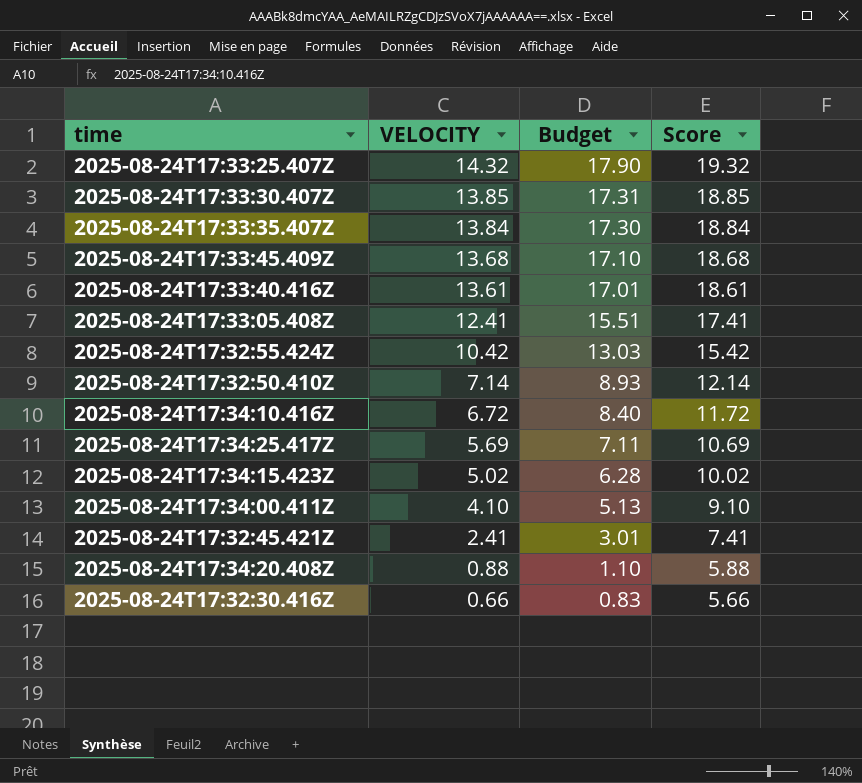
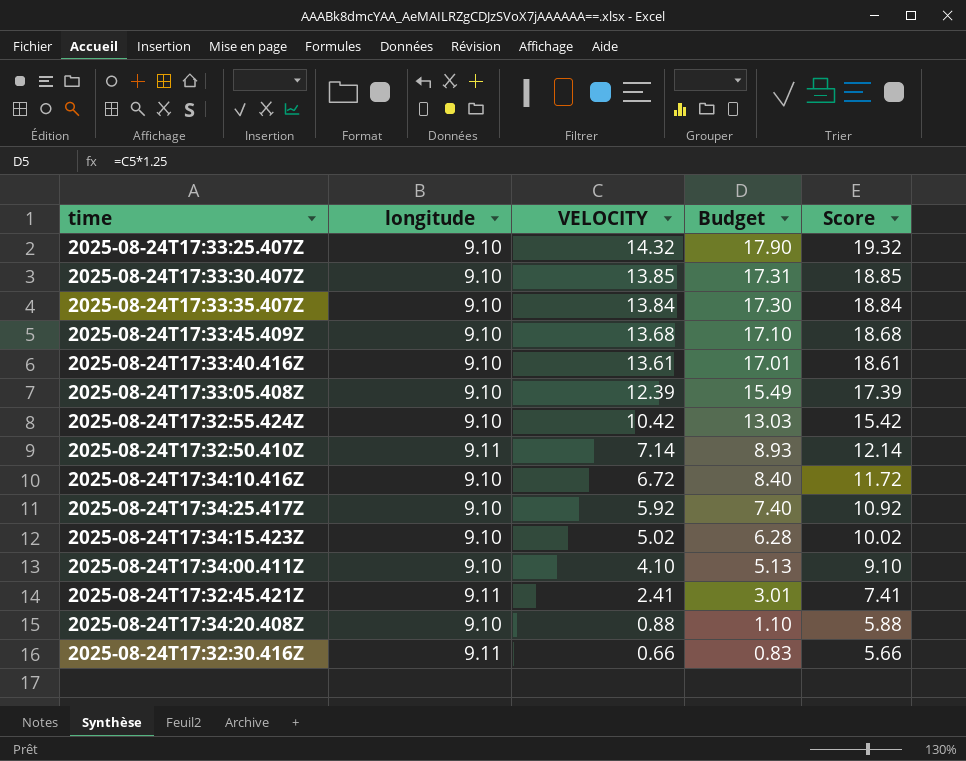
column longitude | position: none -> 2
2025-08-24T17:33:05.408Z | VELOCITY: 12.41 -> 12.39
2025-08-24T17:33:05.408Z | Budget: 15.51 -> 15.49
2025-08-24T17:33:05.408Z | Score: 17.41 -> 17.39
2025-08-24T17:34:25.417Z | VELOCITY: 5.69 -> 5.92
2025-08-24T17:34:25.417Z | Budget: 7.11 -> 7.40
2025-08-24T17:34:25.417Z | Score: 10.69 -> 10.92

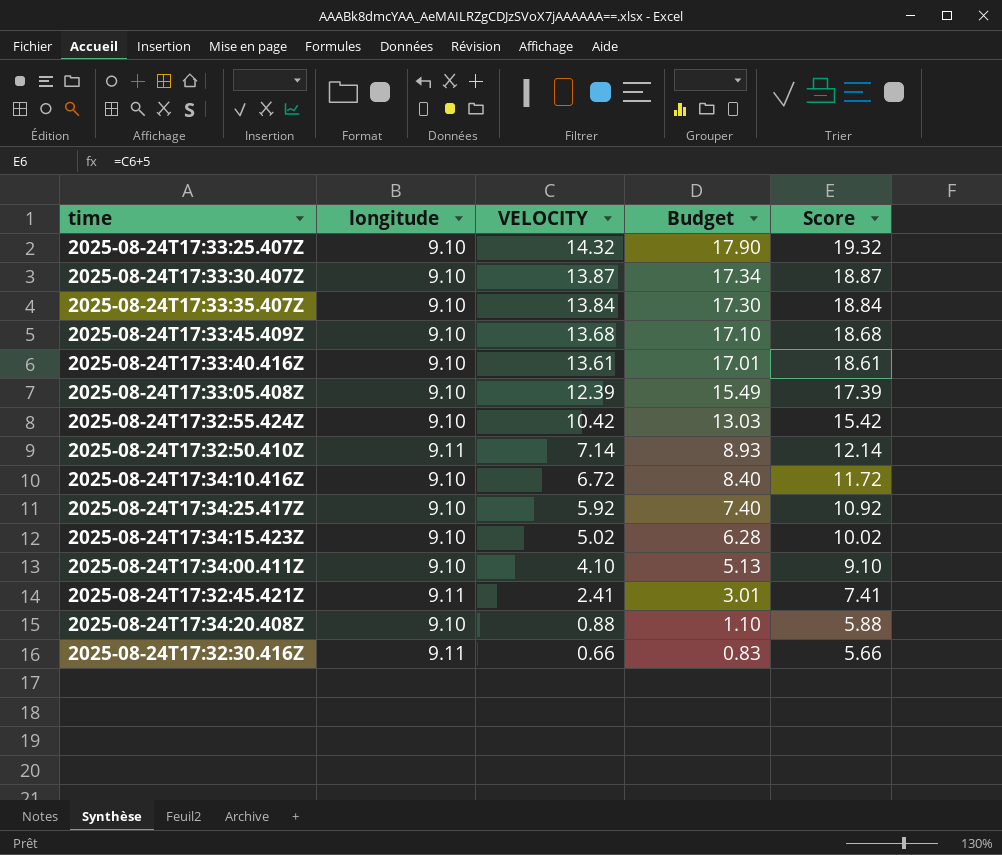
2025-08-24T17:33:30.407Z | VELOCITY: 13.85 -> 13.87
2025-08-24T17:33:30.407Z | Budget: 17.31 -> 17.34
2025-08-24T17:33:30.407Z | Score: 18.85 -> 18.87

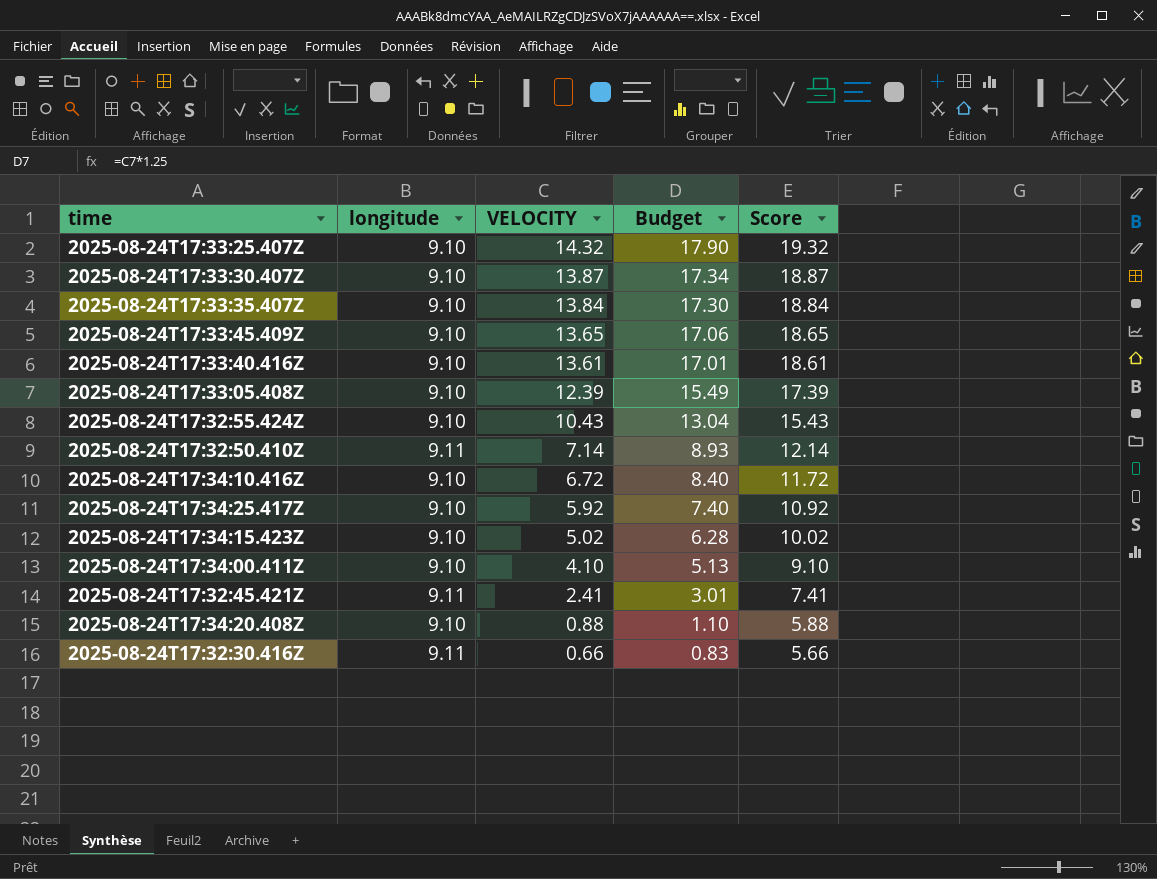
2025-08-24T17:33:45.409Z | VELOCITY: 13.68 -> 13.65
2025-08-24T17:33:45.409Z | Budget: 17.10 -> 17.06
2025-08-24T17:33:45.409Z | Score: 18.68 -> 18.65
2025-08-24T17:32:55.424Z | VELOCITY: 10.42 -> 10.43
2025-08-24T17:32:55.424Z | Budget: 13.03 -> 13.04
2025-08-24T17:32:55.424Z | Score: 15.42 -> 15.43

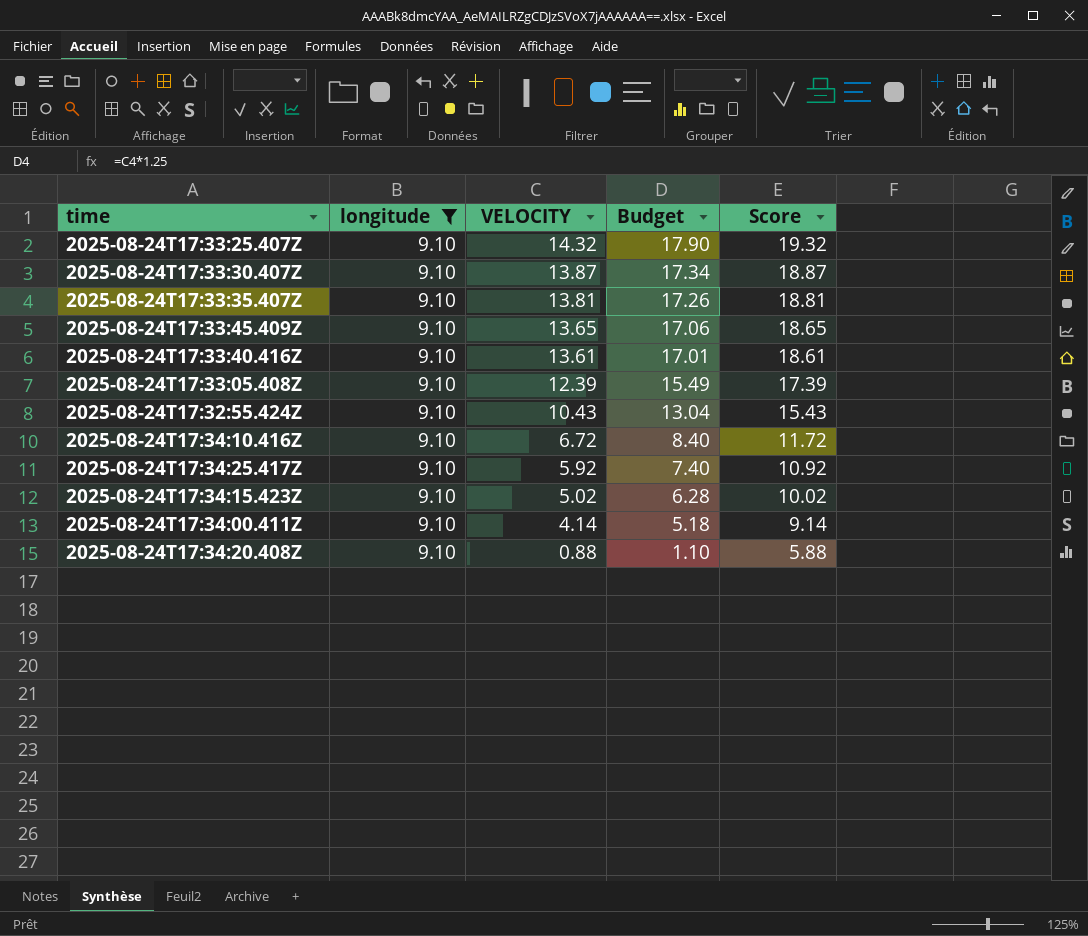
filter: none -> longitude = 9.10
2025-08-24T17:33:35.407Z | VELOCITY: 13.84 -> 13.81
2025-08-24T17:33:35.407Z | Budget: 17.30 -> 17.26
2025-08-24T17:33:35.407Z | Score: 18.84 -> 18.81
2025-08-24T17:34:00.411Z | VELOCITY: 4.10 -> 4.14
2025-08-24T17:34:00.411Z | Budget: 5.13 -> 5.18
2025-08-24T17:34:00.411Z | Score: 9.10 -> 9.14

